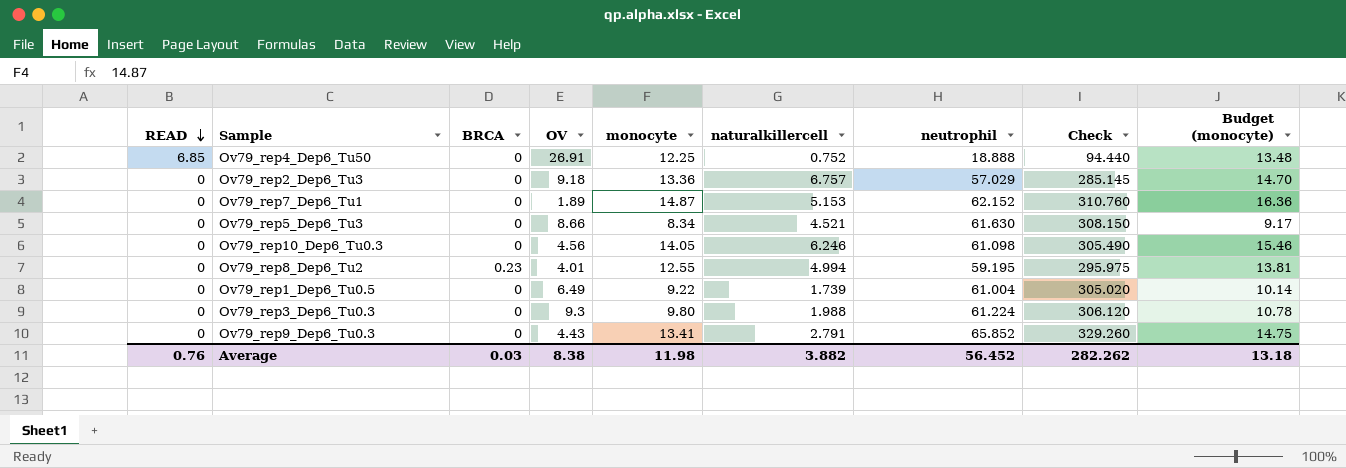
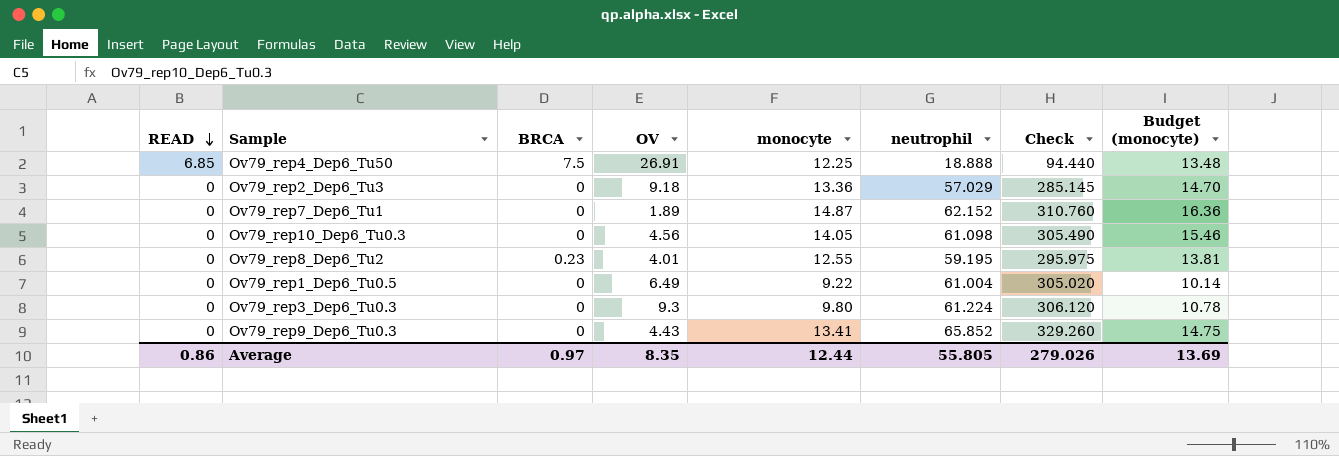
column naturalkillercell | position: 6 -> none
row Ov79_rep5_Dep6_Tu3: 0 | 0 | 8.66 | 8.34 | 4.521 | 61.630 | 308.150 | 9.17 -> none
Ov79_rep4_Dep6_Tu50 | BRCA: 0 -> 7.5
Average | READ: 0.76 -> 0.86
Average | BRCA: 0.03 -> 0.97
Average | OV: 8.38 -> 8.35
Average | monocyte: 11.98 -> 12.44
Average | neutrophil: 56.452 -> 55.805
Average | Check: 282.262 -> 279.026
Average | Budget (monocyte): 13.18 -> 13.69

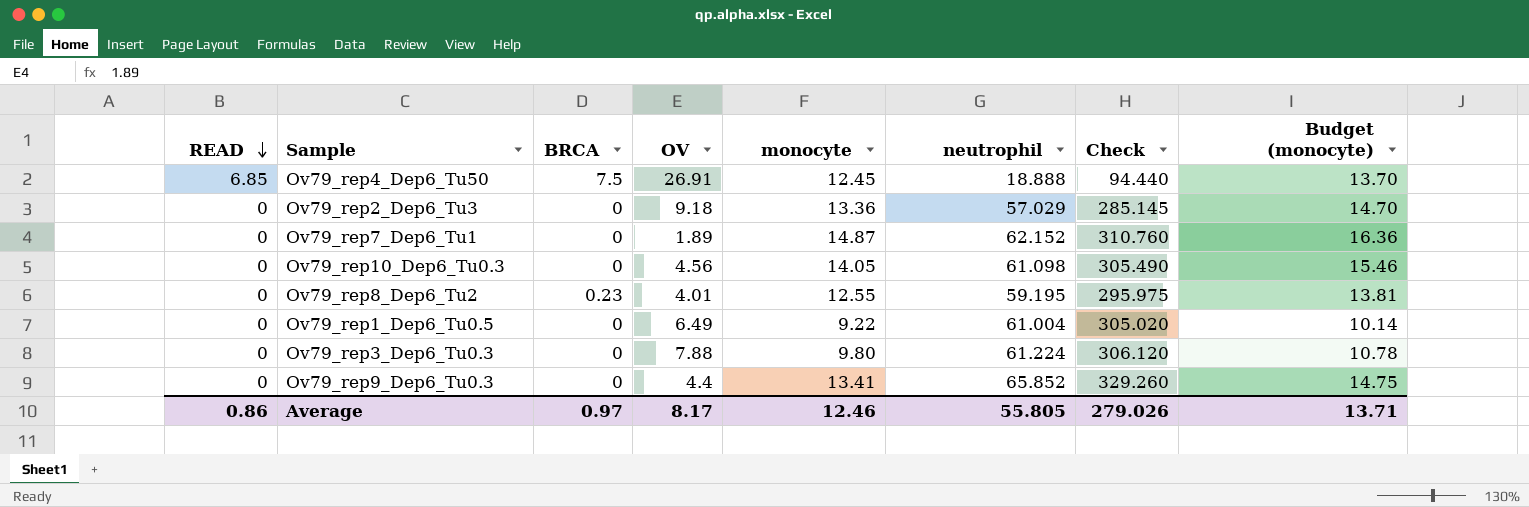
Ov79_rep4_Dep6_Tu50 | monocyte: 12.25 -> 12.45
Ov79_rep4_Dep6_Tu50 | Budget (monocyte): 13.48 -> 13.70
Ov79_rep3_Dep6_Tu0.3 | OV: 9.3 -> 7.88
Ov79_rep9_Dep6_Tu0.3 | OV: 4.43 -> 4.4
Average | OV: 8.35 -> 8.17
Average | monocyte: 12.44 -> 12.46
Average | Budget (monocyte): 13.69 -> 13.71

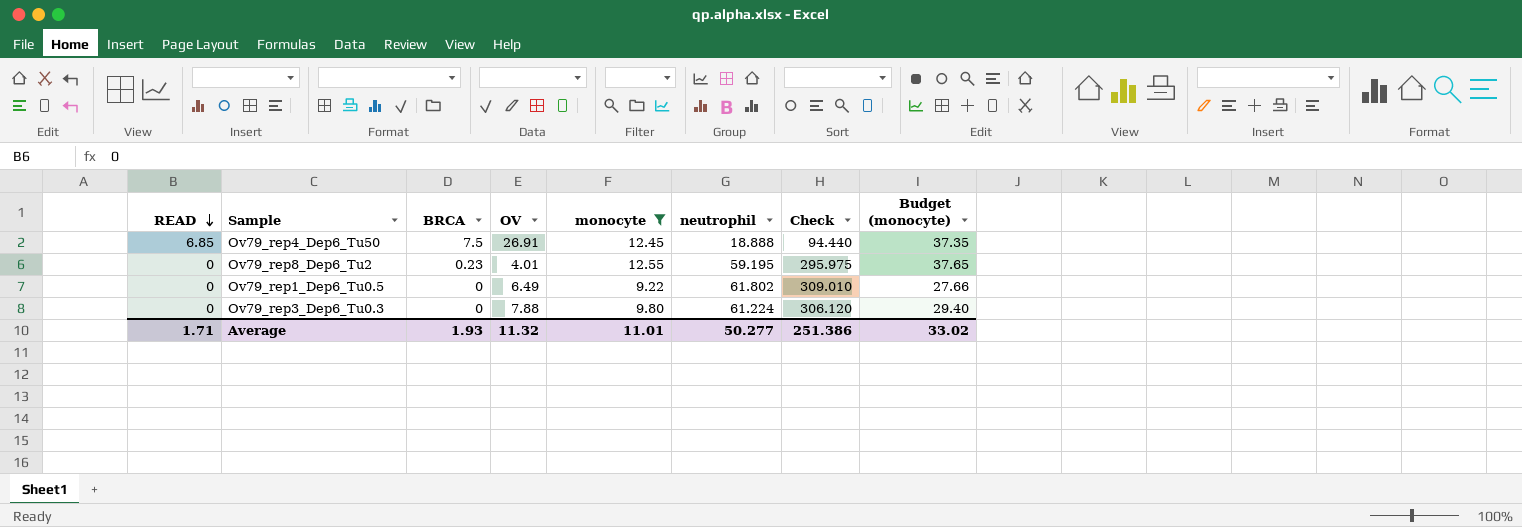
filter: none -> monocyte <= 12.55
column Budget (monocyte) | formula: [monocyte] * 1.1 -> [monocyte] * 3
Ov79_rep1_Dep6_Tu0.5 | neutrophil: 61.004 -> 61.802
Ov79_rep1_Dep6_Tu0.5 | Check: 305.020 -> 309.010
Average | READ: 0.86 -> 1.71
Average | BRCA: 0.97 -> 1.93
Average | OV: 8.17 -> 11.32
Average | monocyte: 12.46 -> 11.01
Average | neutrophil: 55.805 -> 50.277
Average | Check: 279.026 -> 251.386
Average | Budget (monocyte): 13.71 -> 33.02

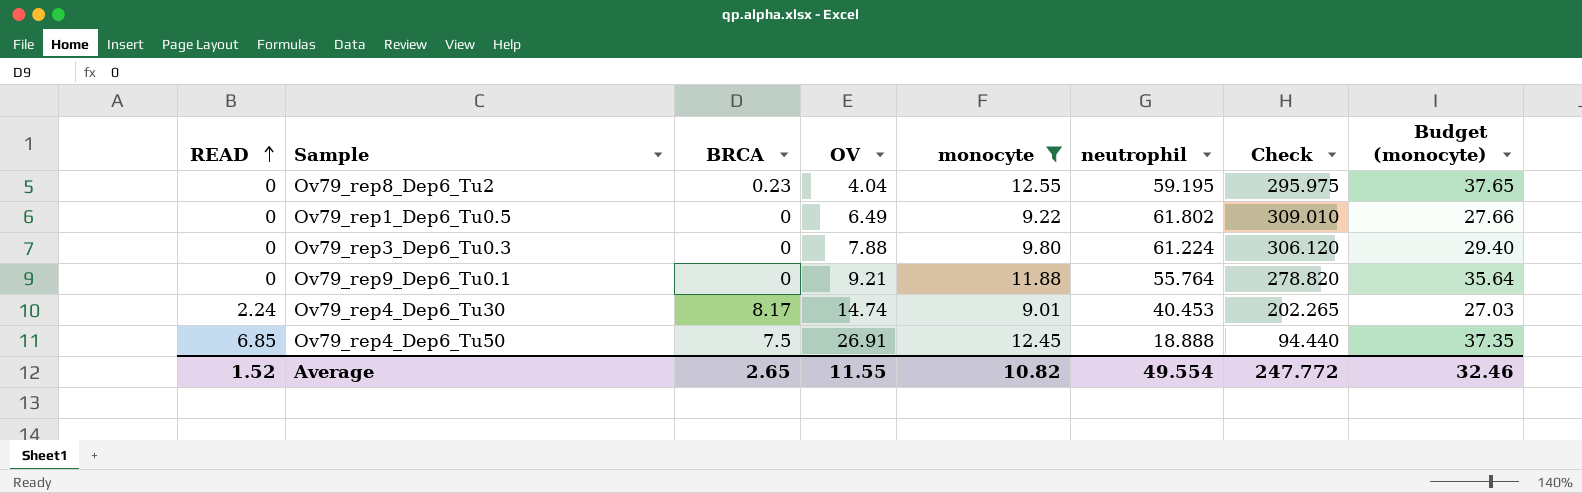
row order: READ descending -> READ ascending
Ov79_rep8_Dep6_Tu2 | OV: 4.01 -> 4.04
row Ov79_rep9_Dep6_Tu0.1: none -> 0 | 0 | 9.21 | 11.88 | 55.764 | 278.820 | 35.64
row Ov79_rep4_Dep6_Tu30: none -> 2.24 | 8.17 | 14.74 | 9.01 | 40.453 | 202.265 | 27.03
Average | READ: 1.71 -> 1.52
Average | BRCA: 1.93 -> 2.65
Average | OV: 11.32 -> 11.55
Average | monocyte: 11.01 -> 10.82
Average | neutrophil: 50.277 -> 49.554
Average | Check: 251.386 -> 247.772
Average | Budget (monocyte): 33.02 -> 32.46

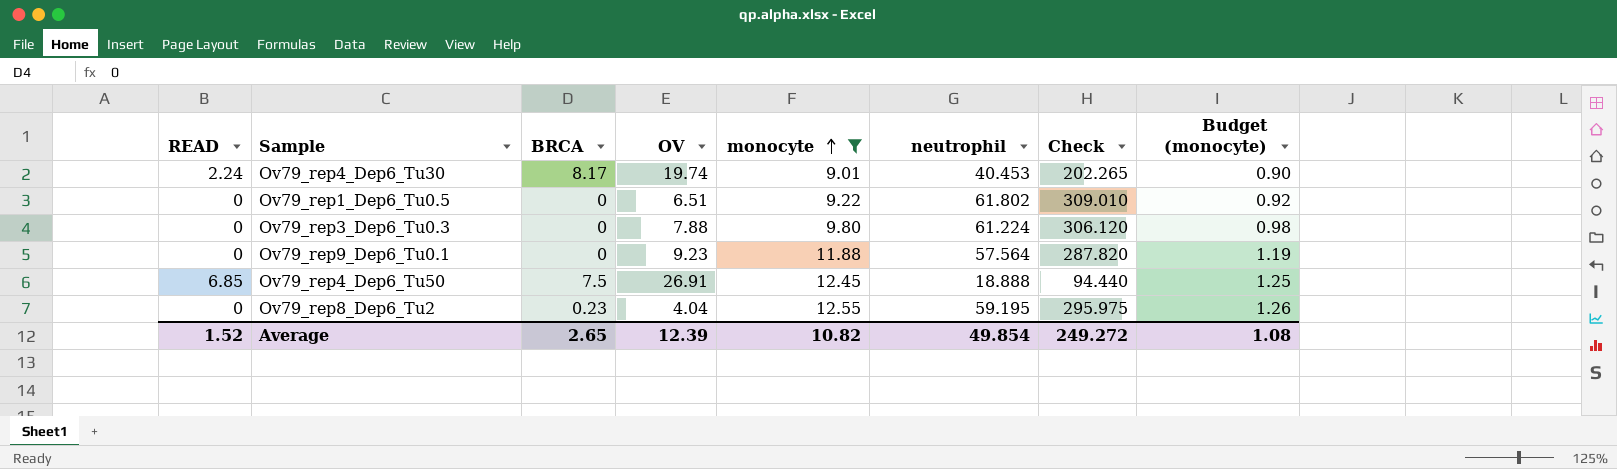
row order: READ ascending -> monocyte ascending
column Budget (monocyte) | formula: [monocyte] * 3 -> [monocyte] * 0.1
Ov79_rep4_Dep6_Tu30 | OV: 14.74 -> 19.74
Ov79_rep1_Dep6_Tu0.5 | OV: 6.49 -> 6.51
Ov79_rep9_Dep6_Tu0.1 | OV: 9.21 -> 9.23
Ov79_rep9_Dep6_Tu0.1 | neutrophil: 55.764 -> 57.564
Ov79_rep9_Dep6_Tu0.1 | Check: 278.820 -> 287.820
Average | OV: 11.55 -> 12.39
Average | neutrophil: 49.554 -> 49.854
Average | Check: 247.772 -> 249.272
Average | Budget (monocyte): 32.46 -> 1.08

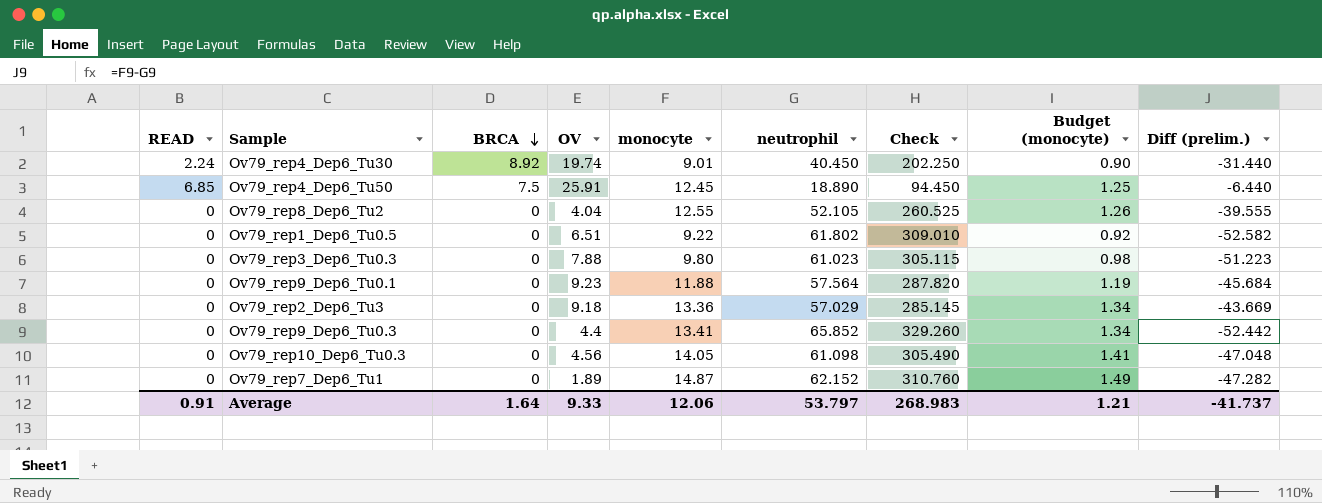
filter: monocyte <= 12.55 -> none
row order: monocyte ascending -> BRCA descending
column Diff (prelim.) | formula: none -> [monocyte] - [neutrophil]
Ov79_rep4_Dep6_Tu30 | BRCA: 8.17 -> 8.92
Ov79_rep4_Dep6_Tu30 | neutrophil: 40.453 -> 40.450
Ov79_rep4_Dep6_Tu30 | Check: 202.265 -> 202.250
Ov79_rep4_Dep6_Tu50 | OV: 26.91 -> 25.91
Ov79_rep4_Dep6_Tu50 | neutrophil: 18.888 -> 18.890
Ov79_rep4_Dep6_Tu50 | Check: 94.440 -> 94.450
Ov79_rep8_Dep6_Tu2 | BRCA: 0.23 -> 0
Ov79_rep8_Dep6_Tu2 | neutrophil: 59.195 -> 52.105
Ov79_rep8_Dep6_Tu2 | Check: 295.975 -> 260.525
Ov79_rep3_Dep6_Tu0.3 | neutrophil: 61.224 -> 61.023
Ov79_rep3_Dep6_Tu0.3 | Check: 306.120 -> 305.115
Average | READ: 1.52 -> 0.91
Average | BRCA: 2.65 -> 1.64
Average | OV: 12.39 -> 9.33
Average | monocyte: 10.82 -> 12.06
Average | neutrophil: 49.854 -> 53.797
Average | Check: 249.272 -> 268.983
Average | Budget (monocyte): 1.08 -> 1.21

